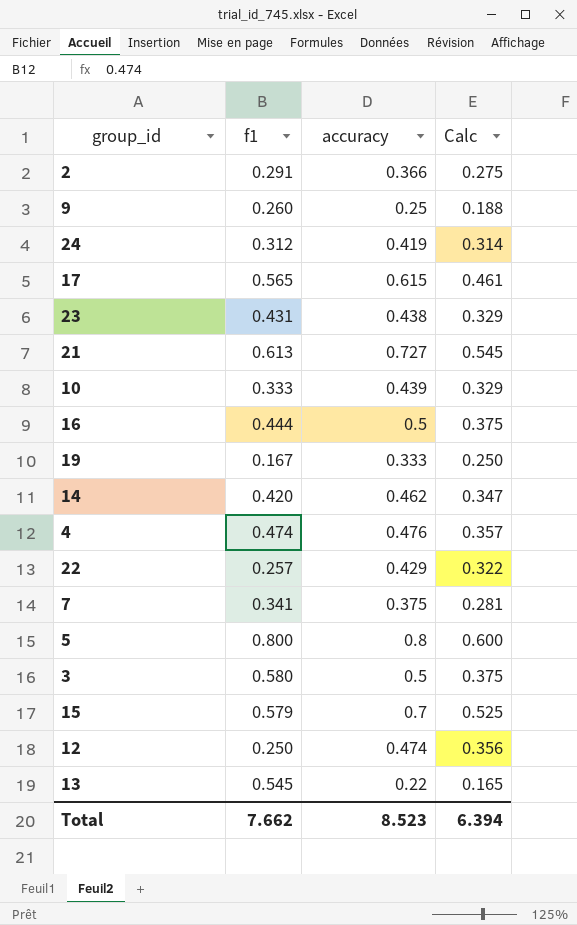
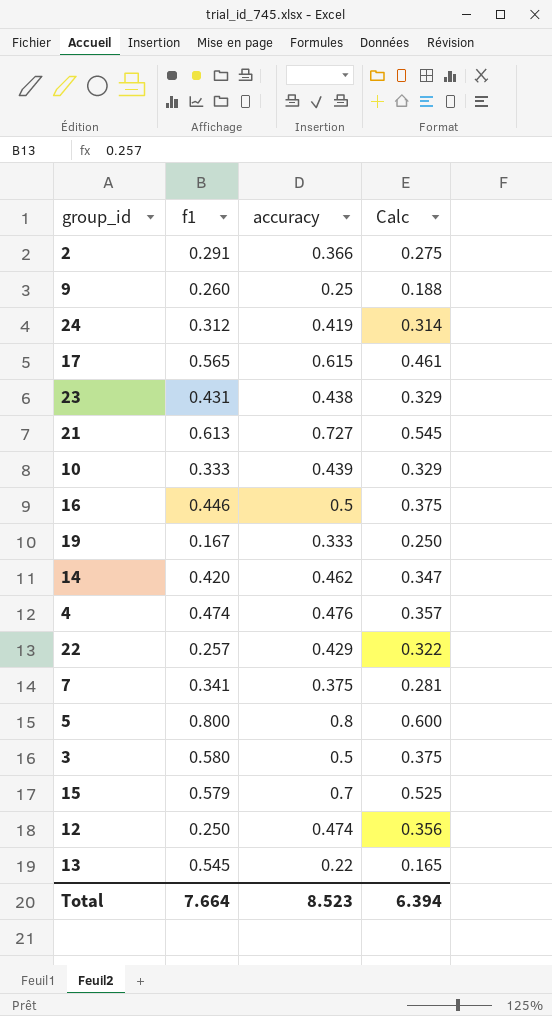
16 | f1: 0.444 -> 0.446
Total | f1: 7.662 -> 7.664

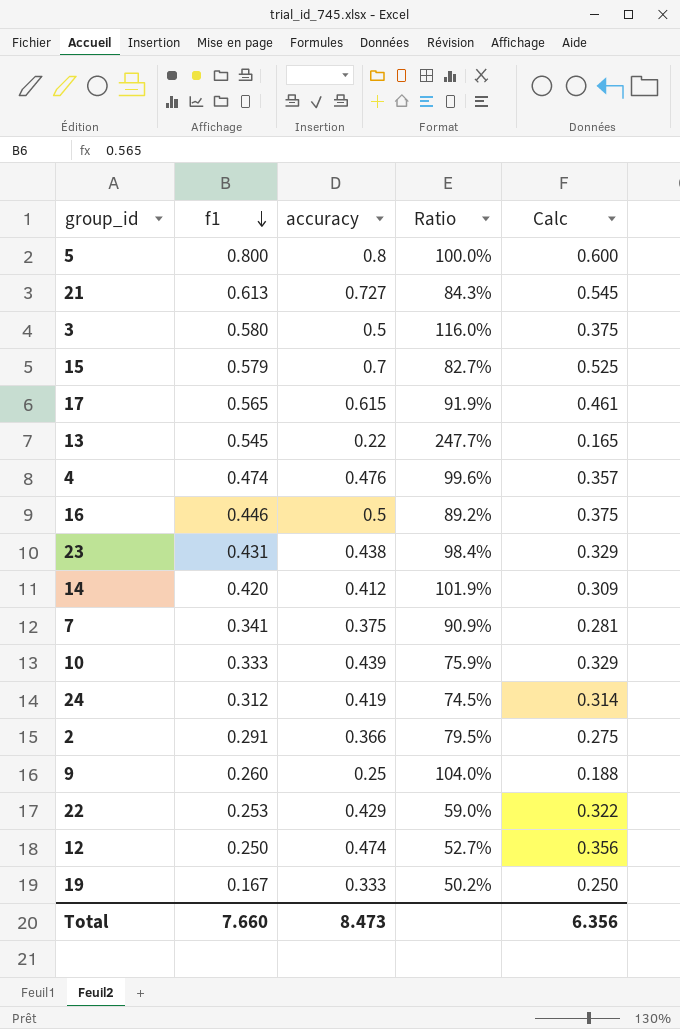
row order: none -> f1 descending
column Ratio | formula: none -> [f1] / [accuracy]
14 | accuracy: 0.462 -> 0.412
14 | Calc: 0.347 -> 0.309
22 | f1: 0.257 -> 0.253
Total | f1: 7.664 -> 7.660
Total | accuracy: 8.523 -> 8.473
Total | Calc: 6.394 -> 6.356

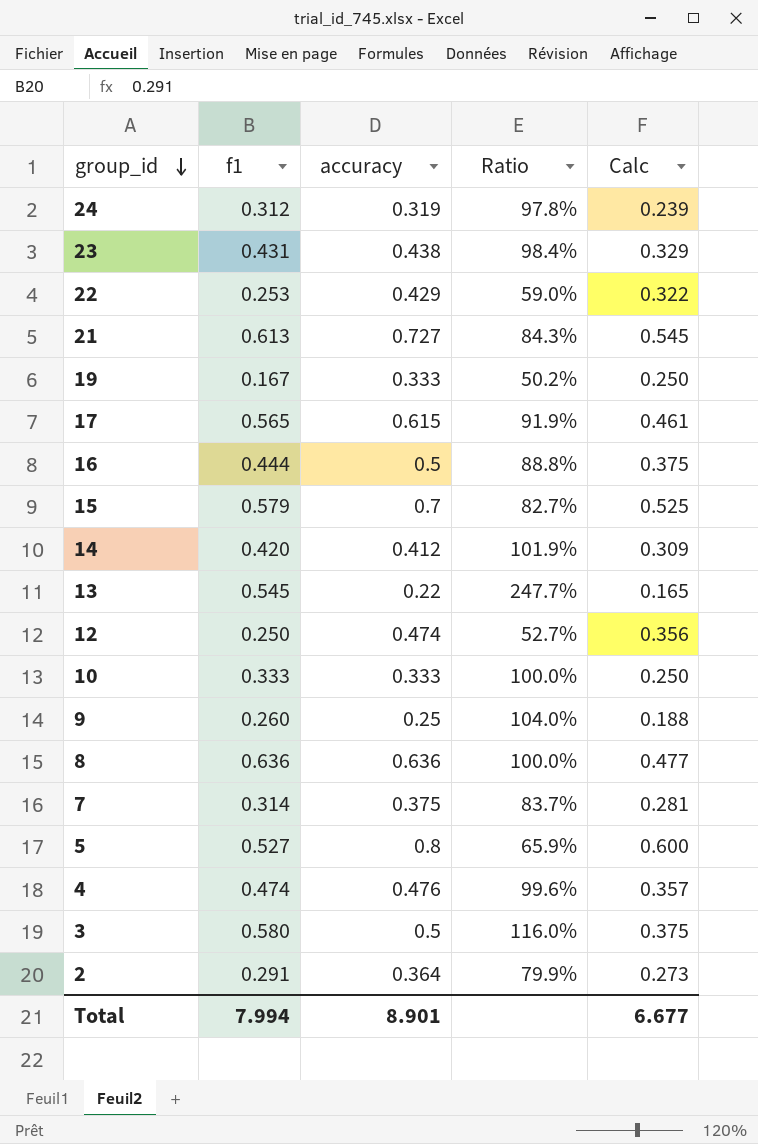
row order: f1 descending -> group_id descending
24 | accuracy: 0.419 -> 0.319
24 | Ratio: 74.5% -> 97.8%
24 | Calc: 0.314 -> 0.239
16 | f1: 0.446 -> 0.444
16 | Ratio: 89.2% -> 88.8%
10 | accuracy: 0.439 -> 0.333
10 | Ratio: 75.9% -> 100.0%
10 | Calc: 0.329 -> 0.250
row 8: none -> 0.636 | 0.636 | 100.0% | 0.477
7 | f1: 0.341 -> 0.314
7 | Ratio: 90.9% -> 83.7%
5 | f1: 0.800 -> 0.527
5 | Ratio: 100.0% -> 65.9%
2 | accuracy: 0.366 -> 0.364
2 | Ratio: 79.5% -> 79.9%
2 | Calc: 0.275 -> 0.273
Total | f1: 7.660 -> 7.994
Total | accuracy: 8.473 -> 8.901
Total | Calc: 6.356 -> 6.677

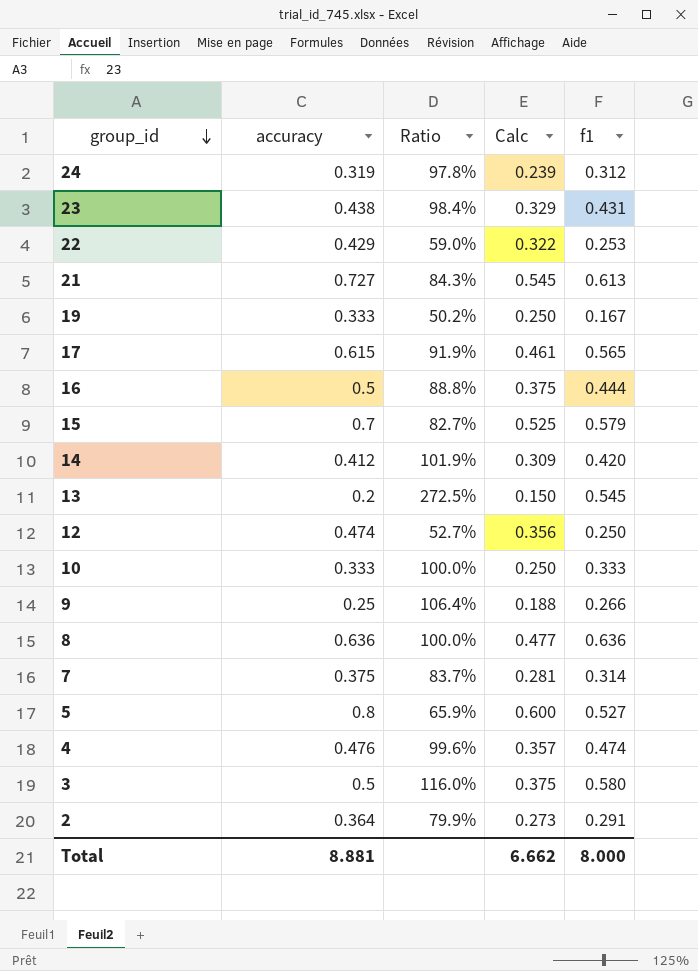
column f1 | position: 2 -> 5
13 | accuracy: 0.22 -> 0.2
13 | Ratio: 247.7% -> 272.5%
13 | Calc: 0.165 -> 0.150
9 | Ratio: 104.0% -> 106.4%
9 | f1: 0.260 -> 0.266
Total | accuracy: 8.901 -> 8.881
Total | Calc: 6.677 -> 6.662
Total | f1: 7.994 -> 8.000

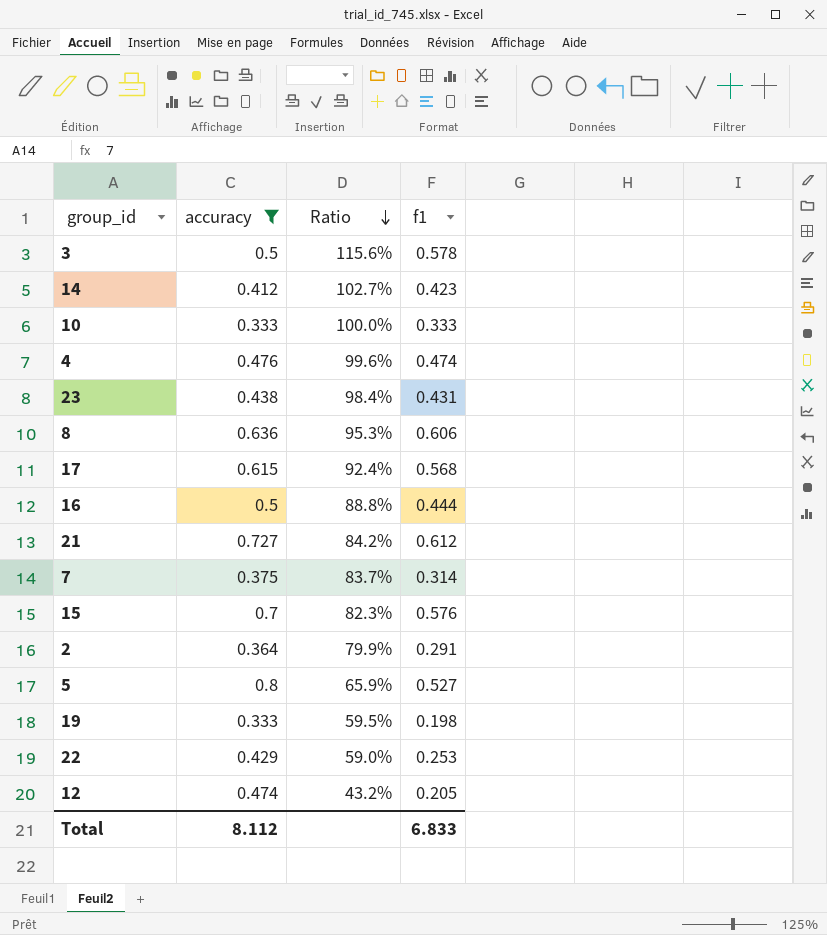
filter: none -> accuracy >= 0.333
row order: group_id descending -> Ratio descending
column Calc | formula: [accuracy] * 0.75 -> none
3 | Ratio: 116.0% -> 115.6%
3 | f1: 0.580 -> 0.578
14 | Ratio: 101.9% -> 102.7%
14 | f1: 0.420 -> 0.423
8 | Ratio: 100.0% -> 95.3%
8 | f1: 0.636 -> 0.606
17 | Ratio: 91.9% -> 92.4%
17 | f1: 0.565 -> 0.568
21 | Ratio: 84.3% -> 84.2%
21 | f1: 0.613 -> 0.612
15 | Ratio: 82.7% -> 82.3%
15 | f1: 0.579 -> 0.576
19 | Ratio: 50.2% -> 59.5%
19 | f1: 0.167 -> 0.198
12 | Ratio: 52.7% -> 43.2%
12 | f1: 0.250 -> 0.205
Total | accuracy: 8.881 -> 8.112
Total | f1: 8.000 -> 6.833

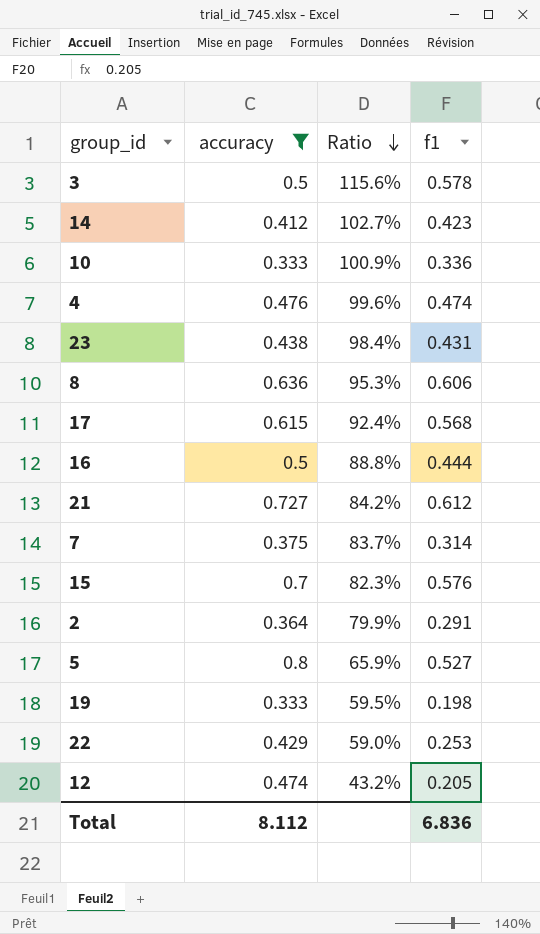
10 | Ratio: 100.0% -> 100.9%
10 | f1: 0.333 -> 0.336
Total | f1: 6.833 -> 6.836

